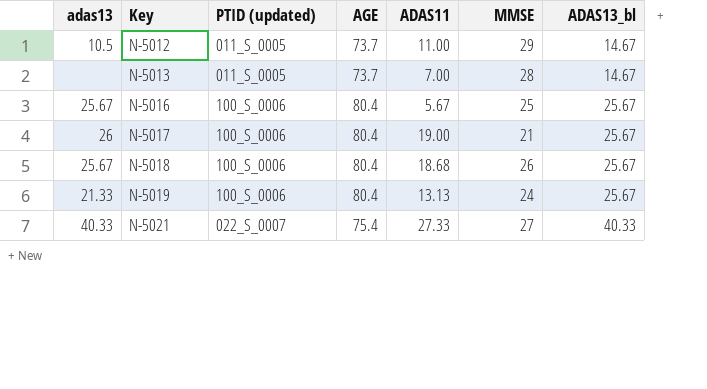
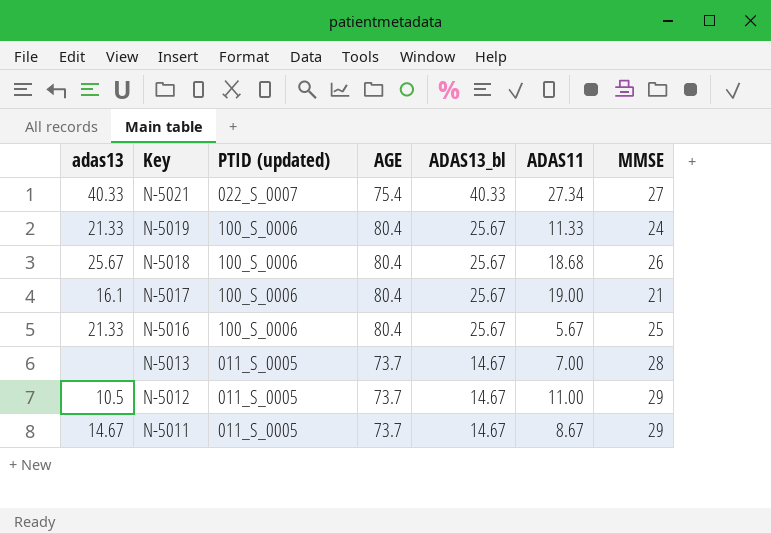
row order: Key ascending -> Key descending
column ADAS13_bl | position: 7 -> 5
N-5021 | ADAS11: 27.33 -> 27.34
N-5019 | ADAS11: 13.13 -> 11.33
N-5017 | adas13: 26 -> 16.1
N-5016 | adas13: 25.67 -> 21.33
row N-5011: none -> 14.67 | 011_S_0005 | 73.7 | 14.67 | 8.67 | 29

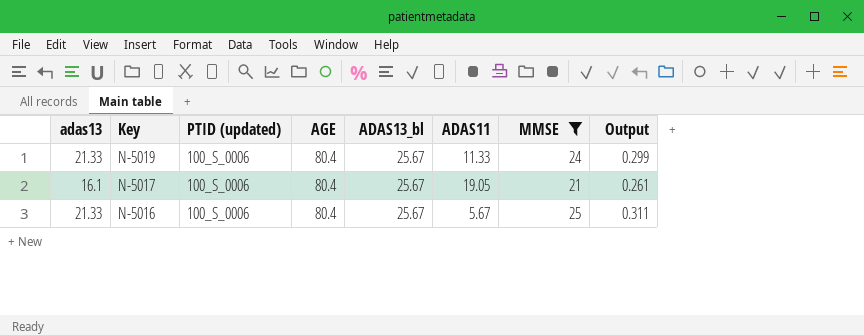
filter: none -> MMSE <= 25
column Output | formula: none -> [MMSE] / [AGE]
N-5017 | ADAS11: 19.00 -> 19.05

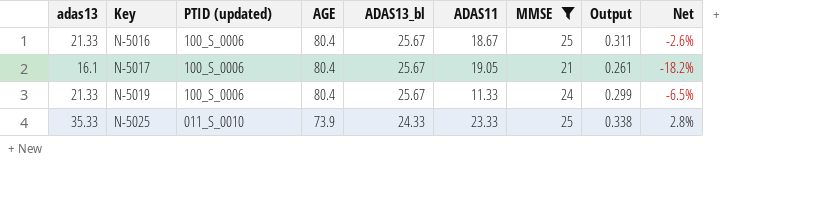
row order: Key descending -> Key ascending
column Net | formula: none -> ([MMSE] - [ADAS13_bl]) / [ADAS13_bl]
N-5016 | ADAS11: 5.67 -> 18.67
row N-5025: none -> 35.33 | 011_S_0010 | 73.9 | 24.33 | 23.33 | 25 | 0.338 | 2.8%

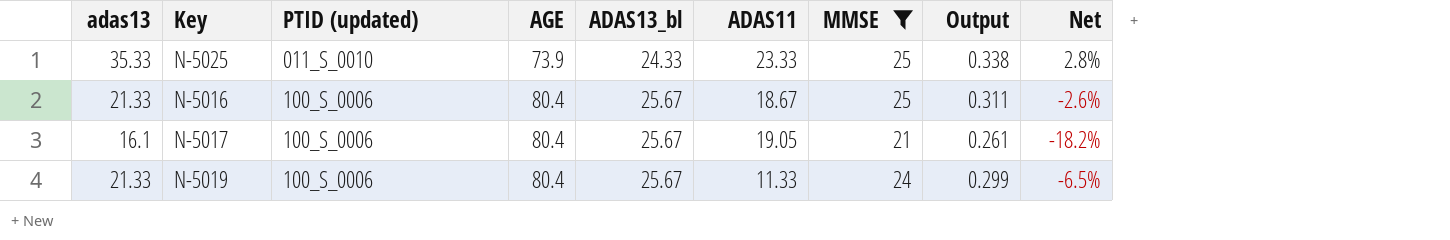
row order: Key ascending -> PTID (updated) ascending

